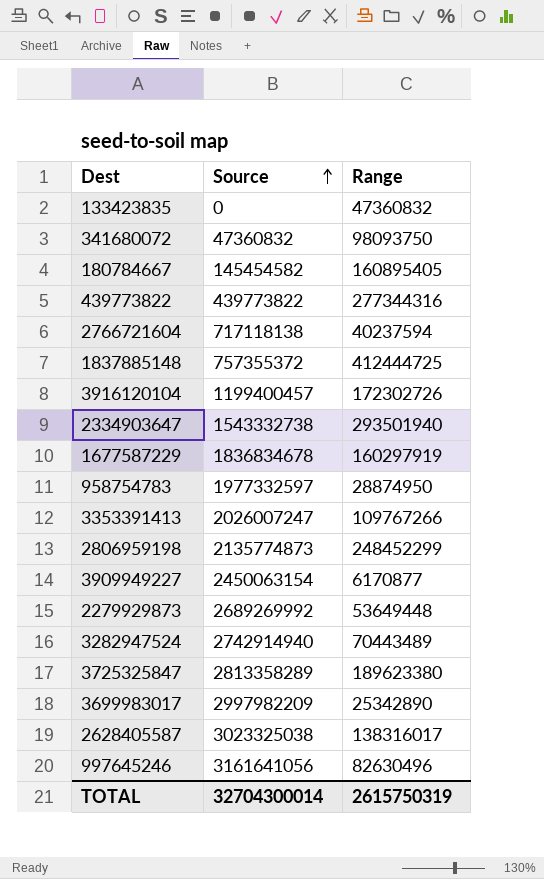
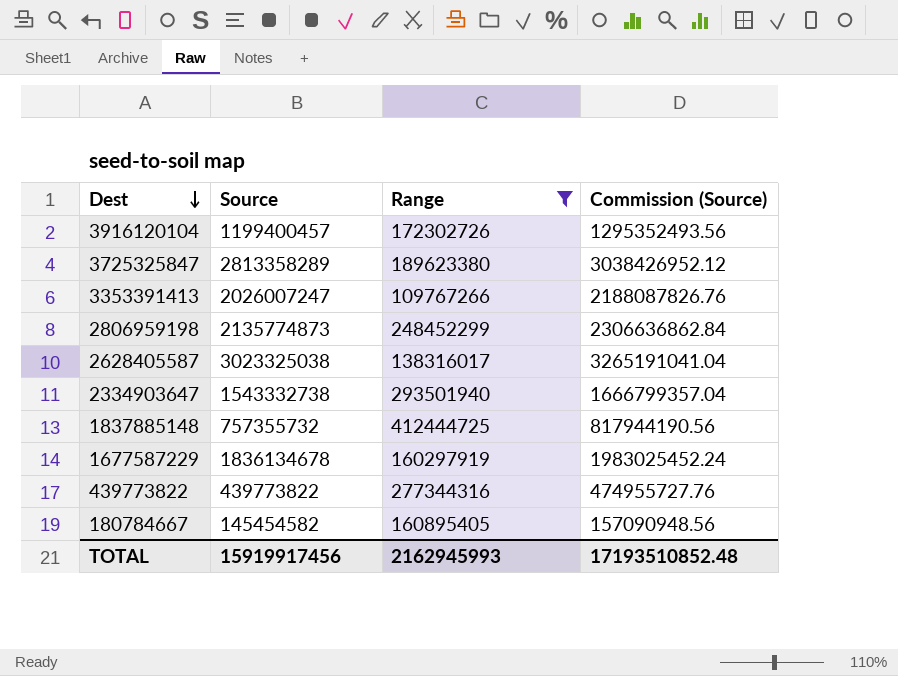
filter: none -> Range >= 109767266
row order: Source ascending -> Dest descending
column Commission (Source) | formula: none -> [Source] * 1.08
1837885148 | Source: 757355372 -> 757355732
1677587229 | Source: 1836834678 -> 1836134678
TOTAL | Source: 32704300014 -> 15919917456
TOTAL | Range: 2615750319 -> 2162945993

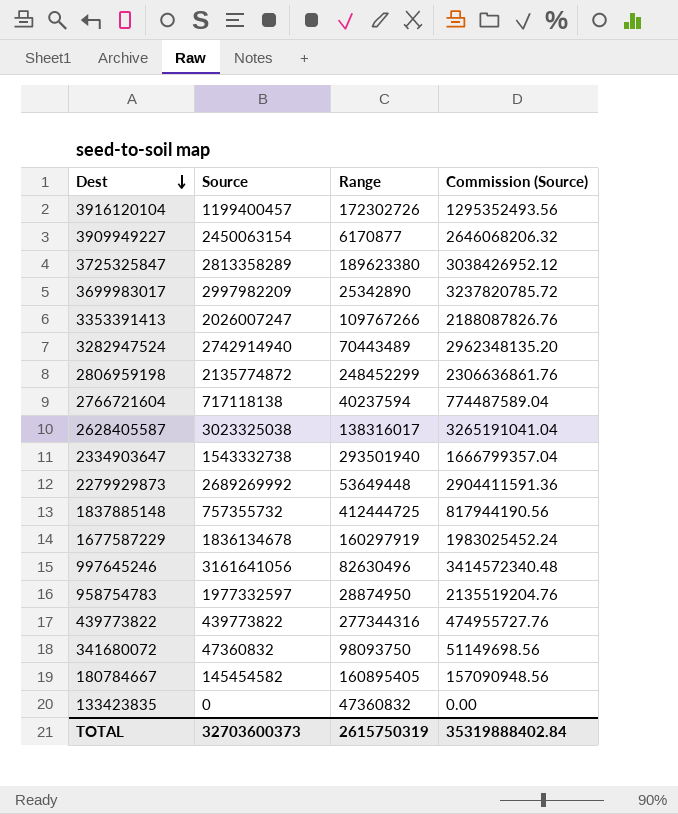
filter: Range >= 109767266 -> none
2806959198 | Source: 2135774873 -> 2135774872
2806959198 | Commission (Source): 2306636862.84 -> 2306636861.76
TOTAL | Source: 15919917456 -> 32703600373
TOTAL | Range: 2162945993 -> 2615750319
TOTAL | Commission (Source): 17193510852.48 -> 35319888402.84

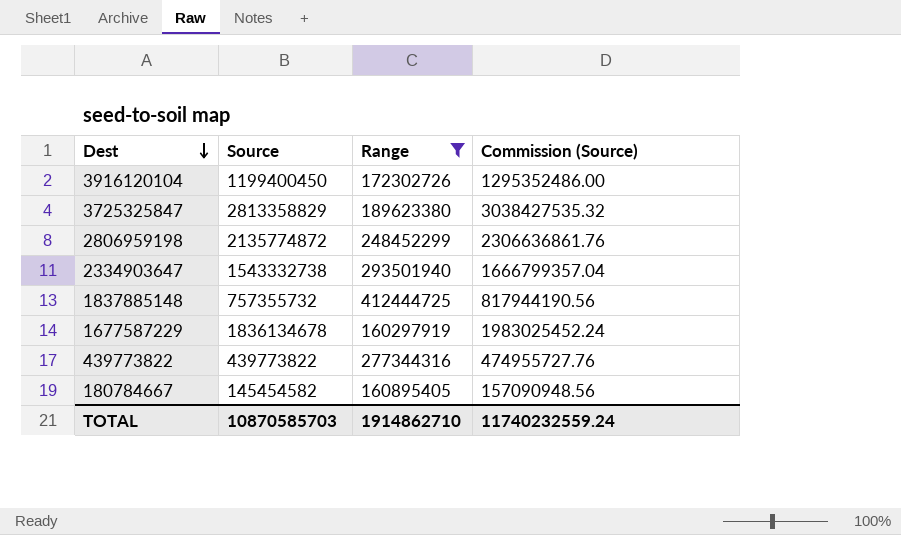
filter: none -> Range >= 160297919
3916120104 | Source: 1199400457 -> 1199400450
3916120104 | Commission (Source): 1295352493.56 -> 1295352486.00
3725325847 | Source: 2813358289 -> 2813358829
3725325847 | Commission (Source): 3038426952.12 -> 3038427535.32
TOTAL | Source: 32703600373 -> 10870585703
TOTAL | Range: 2615750319 -> 1914862710
TOTAL | Commission (Source): 35319888402.84 -> 11740232559.24

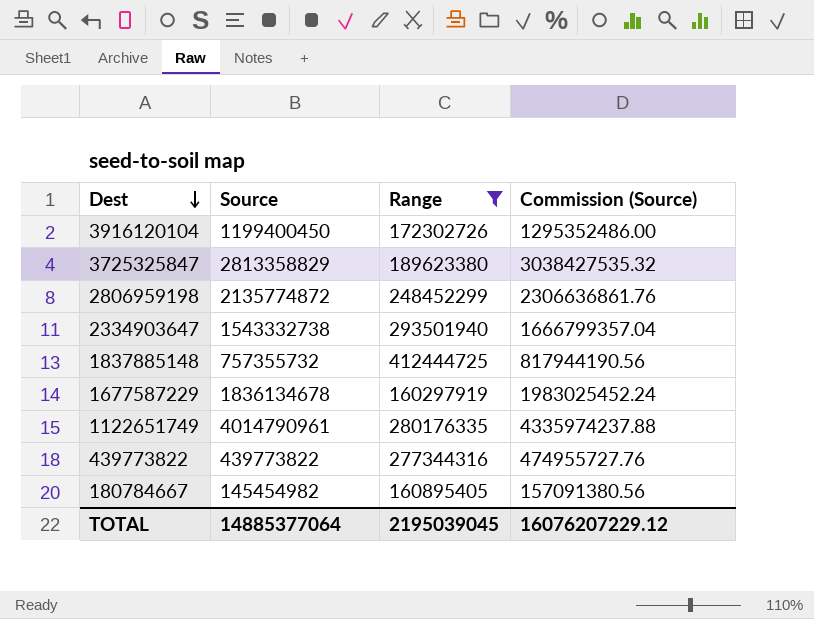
row 1122651749: none -> 4014790961 | 280176335 | 4335974237.88
180784667 | Source: 145454582 -> 145454982
180784667 | Commission (Source): 157090948.56 -> 157091380.56
TOTAL | Source: 10870585703 -> 14885377064
TOTAL | Range: 1914862710 -> 2195039045
TOTAL | Commission (Source): 11740232559.24 -> 16076207229.12

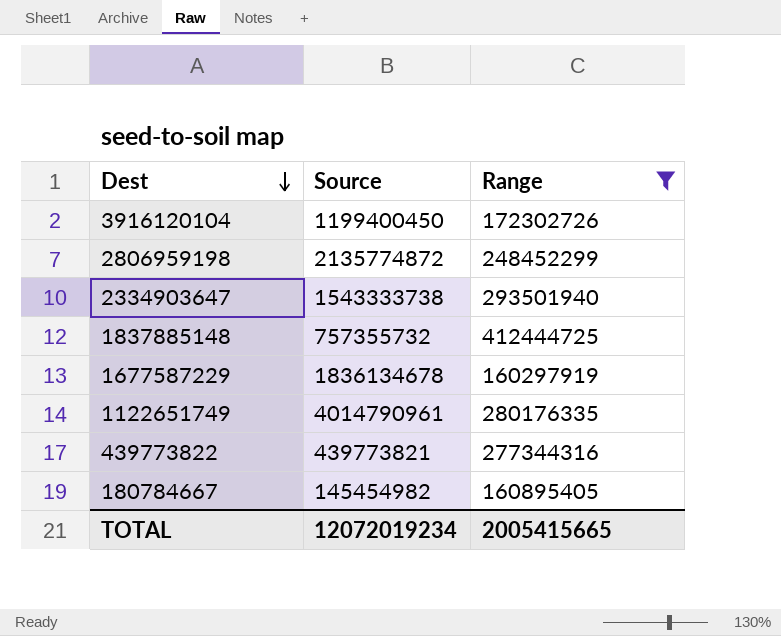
column Commission (Source) | formula: [Source] * 1.08 -> none
row 3725325847: 2813358829 | 189623380 | 3038427535.32 -> none
2334903647 | Source: 1543332738 -> 1543333738
439773822 | Source: 439773822 -> 439773821
TOTAL | Source: 14885377064 -> 12072019234
TOTAL | Range: 2195039045 -> 2005415665

